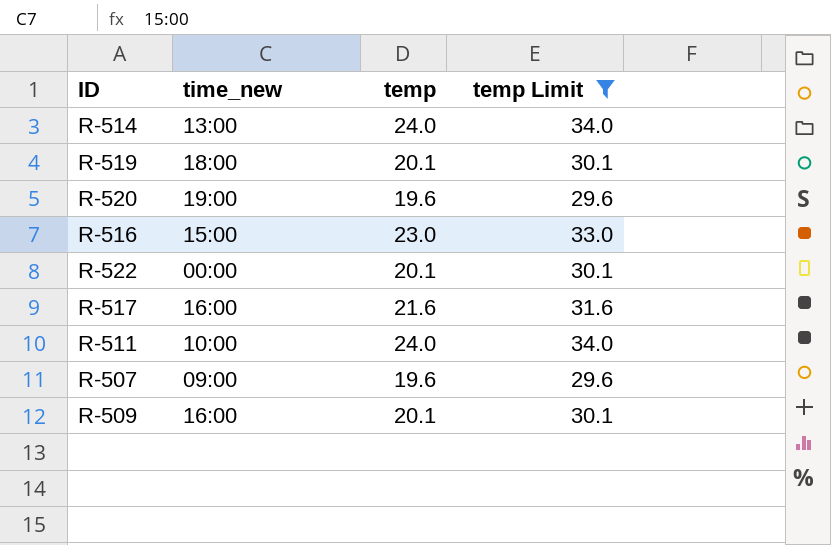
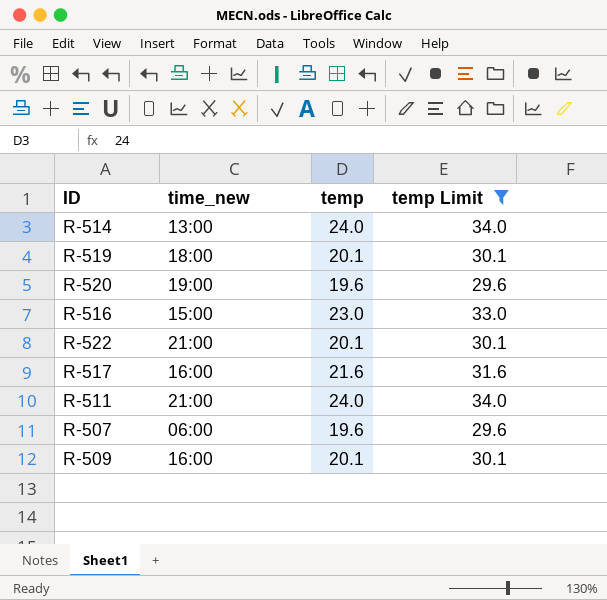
R-522 | time_new: 00:00 -> 21:00
R-511 | time_new: 10:00 -> 21:00
R-507 | time_new: 09:00 -> 06:00

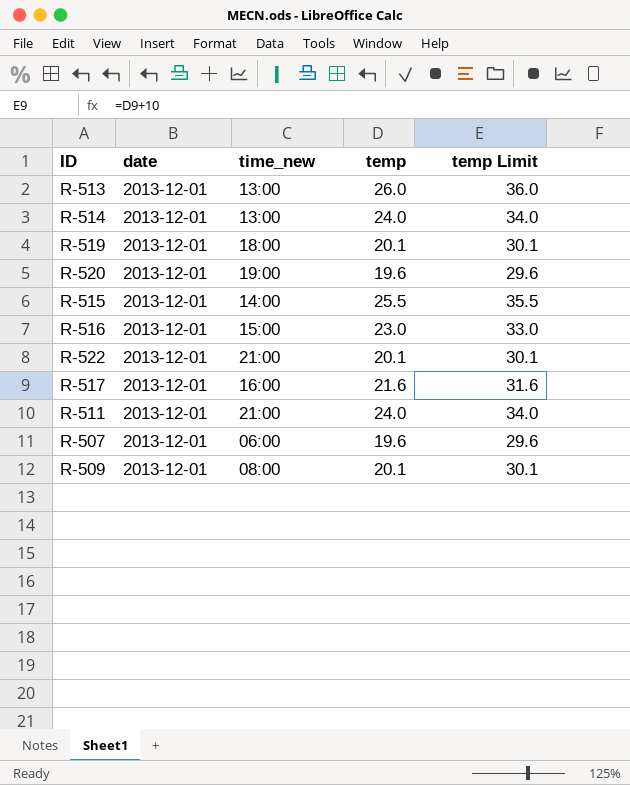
filter: temp Limit <= 34.0 -> none
column date | position: none -> 2
R-509 | time_new: 16:00 -> 08:00

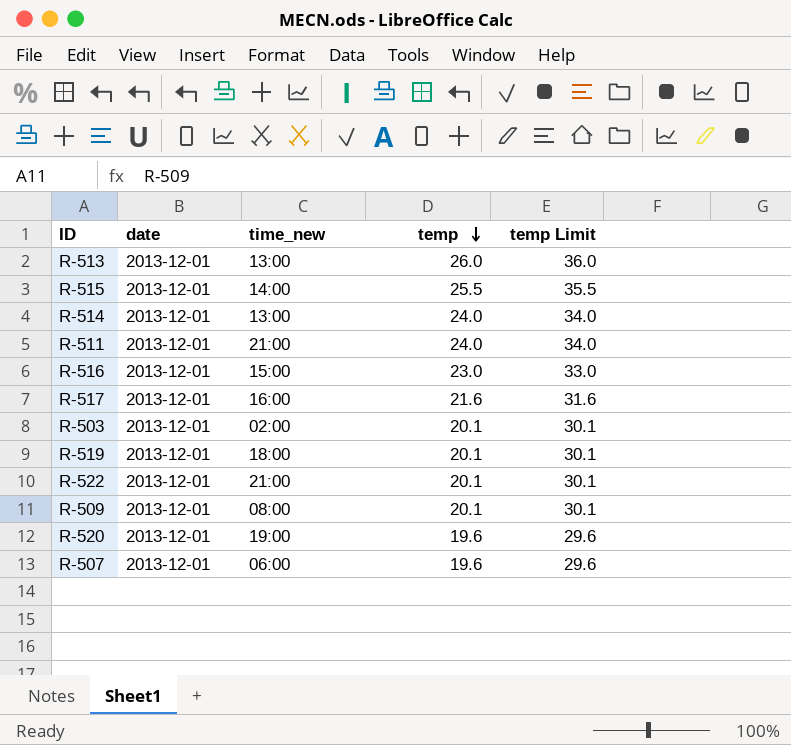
row order: none -> temp descending
row R-503: none -> 2013-12-01 | 02:00 | 20.1 | 30.1

